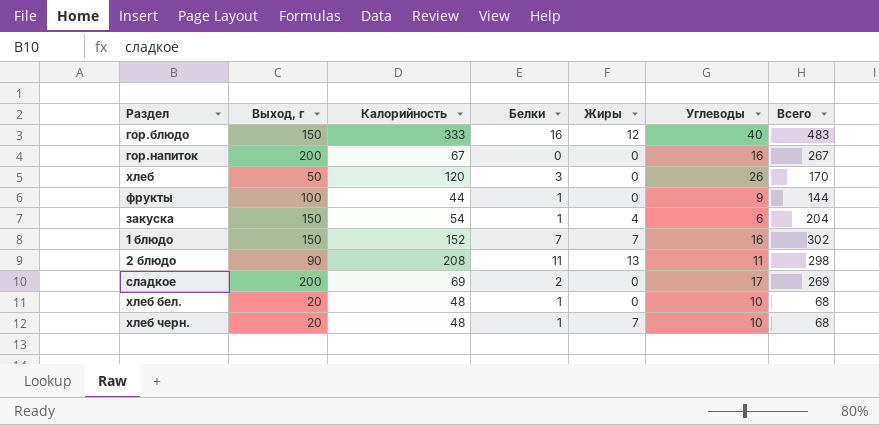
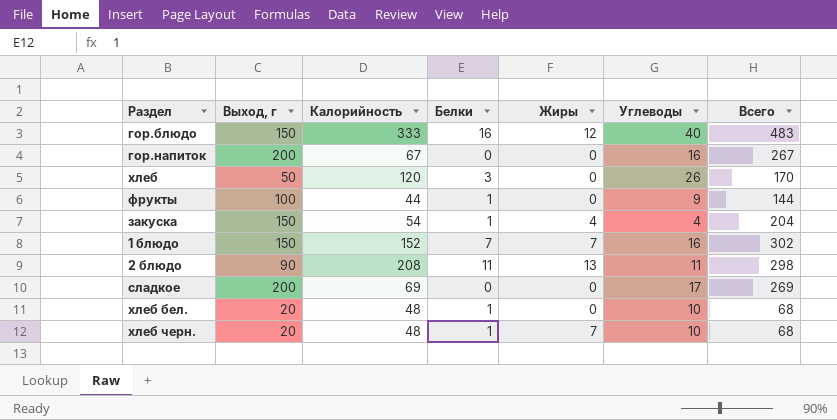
закуска | Углеводы: 6 -> 4
сладкое | Белки: 2 -> 0

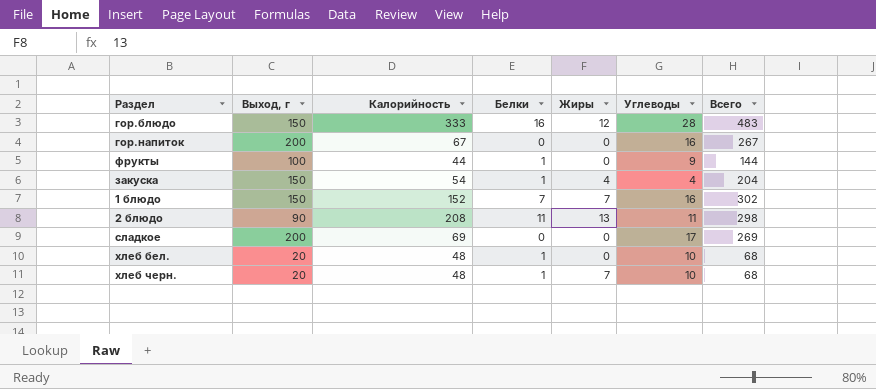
row хлеб: 50 | 120 | 3 | 0 | 26 | 170 -> none
гор.блюдо | Углеводы: 40 -> 28

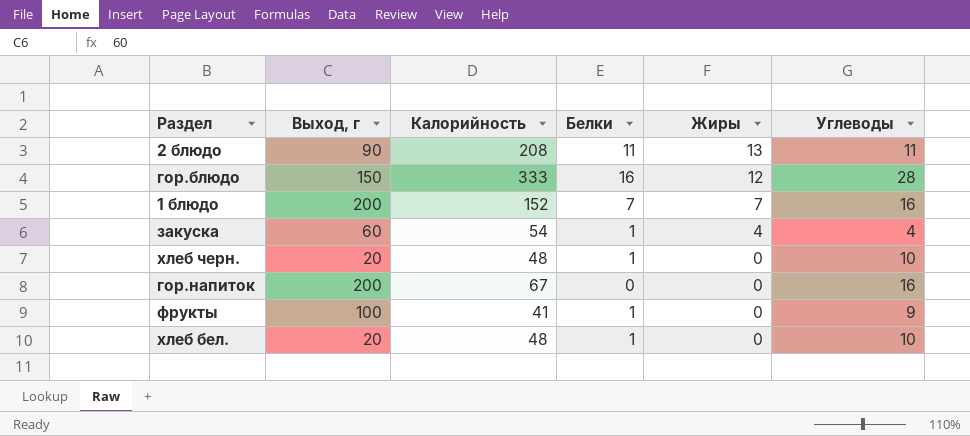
row order: none -> Жиры descending
column Всего | formula: [Выход, г] + [Калорийность] -> none
row сладкое: 200 | 69 | 0 | 0 | 17 | 269 -> none
1 блюдо | Выход, г: 150 -> 200
закуска | Выход, г: 150 -> 60
хлеб черн. | Жиры: 7 -> 0
фрукты | Калорийность: 44 -> 41

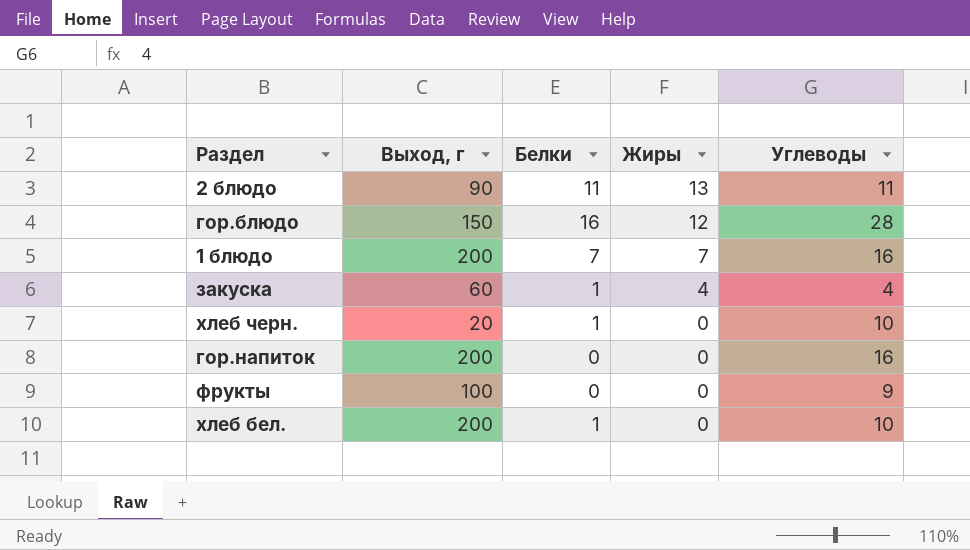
column Калорийность | position: 3 -> none
фрукты | Белки: 1 -> 0
хлеб бел. | Выход, г: 20 -> 200

